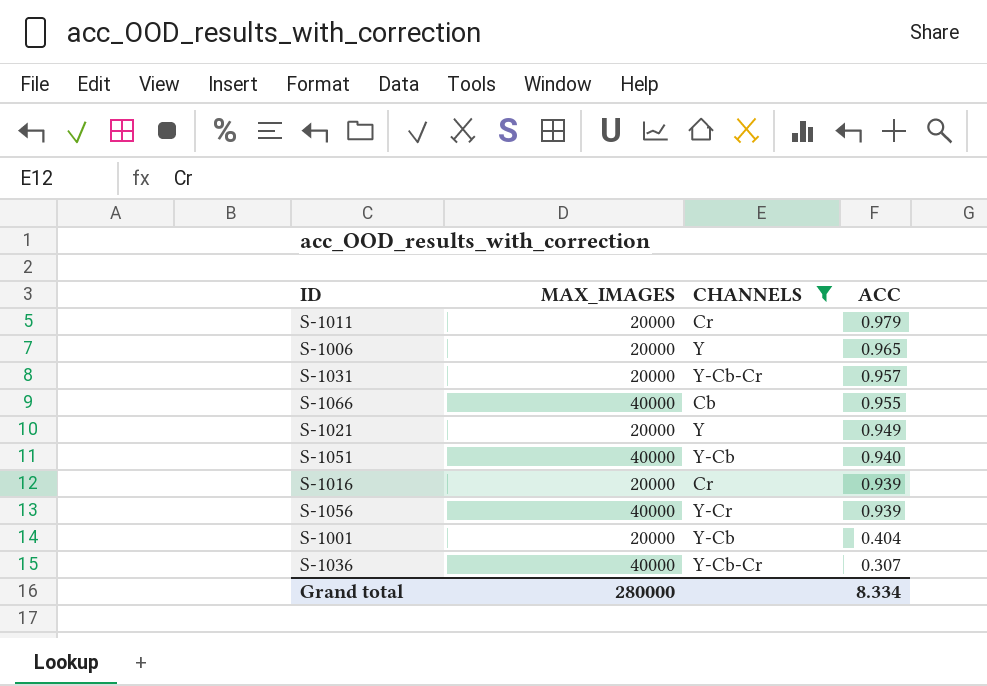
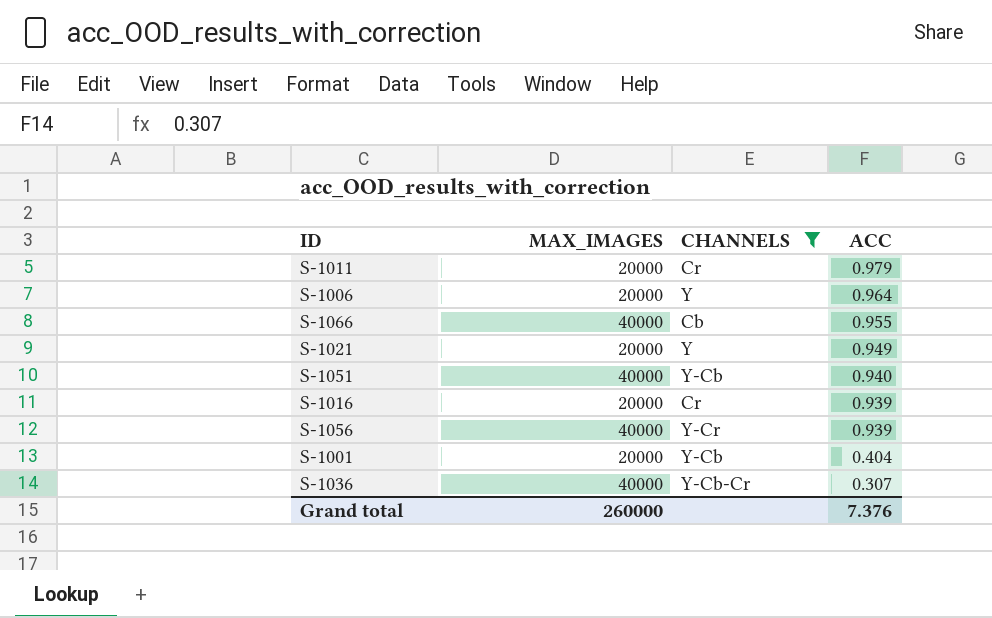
row S-1031: 20000 | Y-Cb-Cr | 0.957 -> none
S-1006 | ACC: 0.965 -> 0.964
Grand total | MAX_IMAGES: 280000 -> 260000
Grand total | ACC: 8.334 -> 7.376

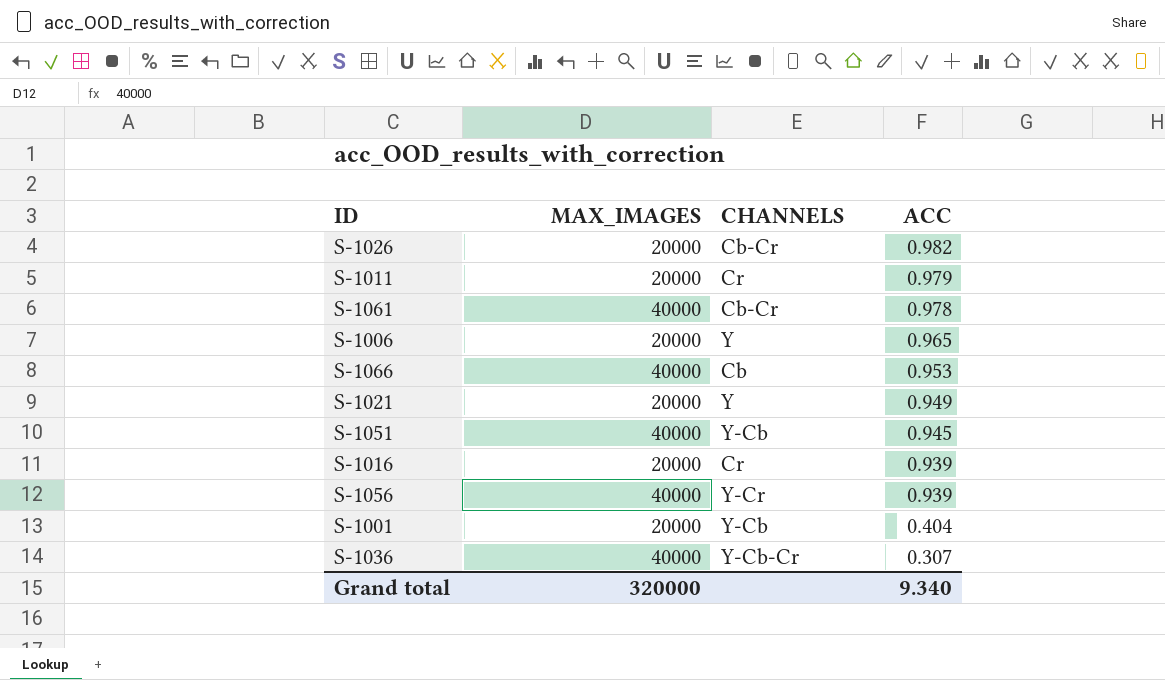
filter: CHANNELS != Cb-Cr -> none
S-1006 | ACC: 0.964 -> 0.965
S-1066 | ACC: 0.955 -> 0.953
S-1051 | ACC: 0.940 -> 0.945
Grand total | MAX_IMAGES: 260000 -> 320000
Grand total | ACC: 7.376 -> 9.340

